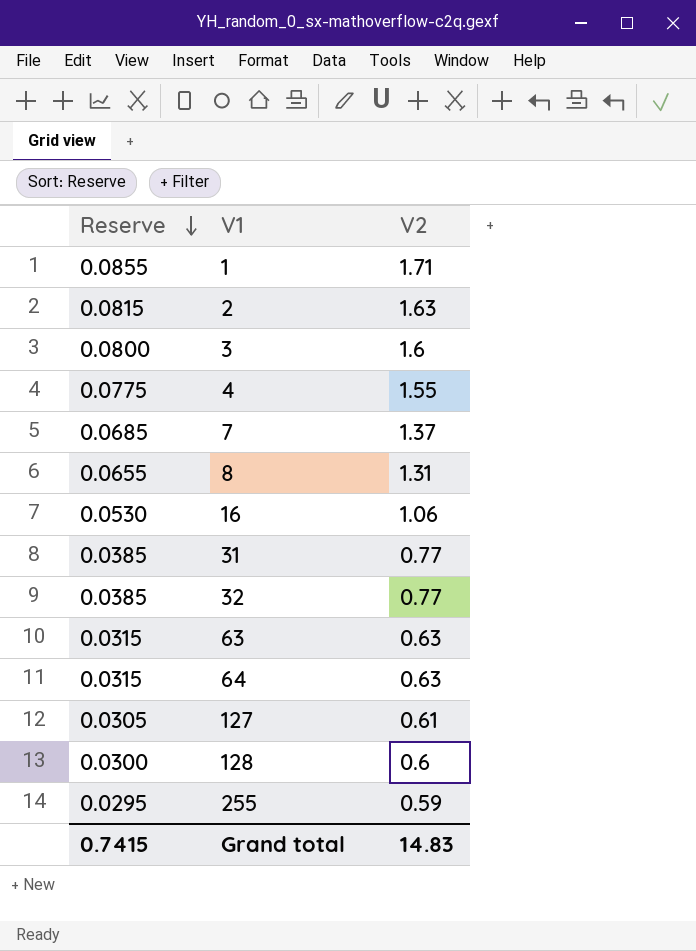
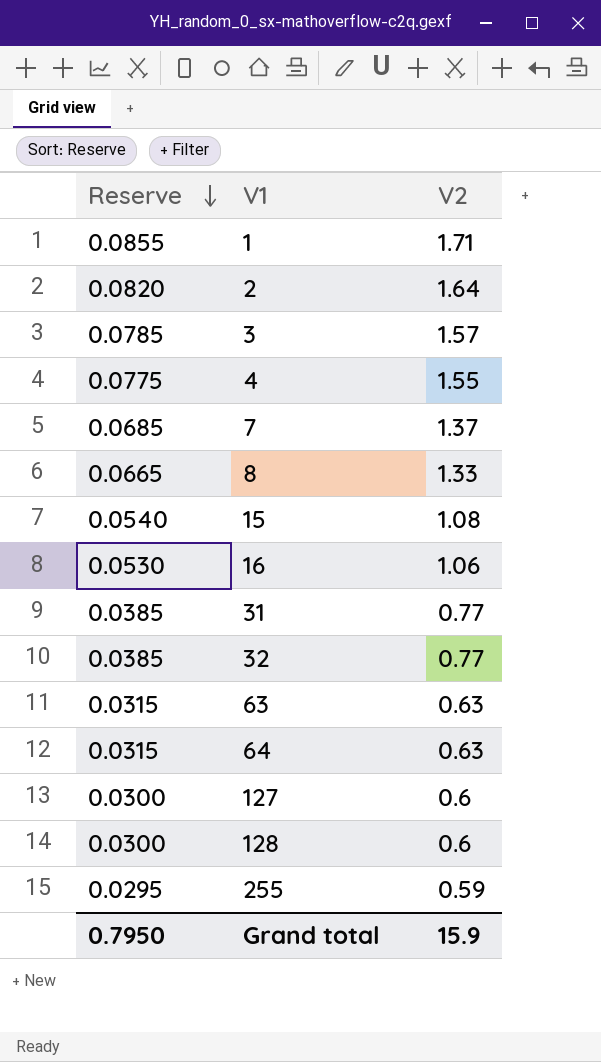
2 | Reserve: 0.0815 -> 0.0820
2 | V2: 1.63 -> 1.64
3 | Reserve: 0.0800 -> 0.0785
3 | V2: 1.6 -> 1.57
8 | Reserve: 0.0655 -> 0.0665
8 | V2: 1.31 -> 1.33
row 15: none -> 0.0540 | 1.08
127 | Reserve: 0.0305 -> 0.0300
127 | V2: 0.61 -> 0.6
Grand total | Reserve: 0.7415 -> 0.7950
Grand total | V2: 14.83 -> 15.9

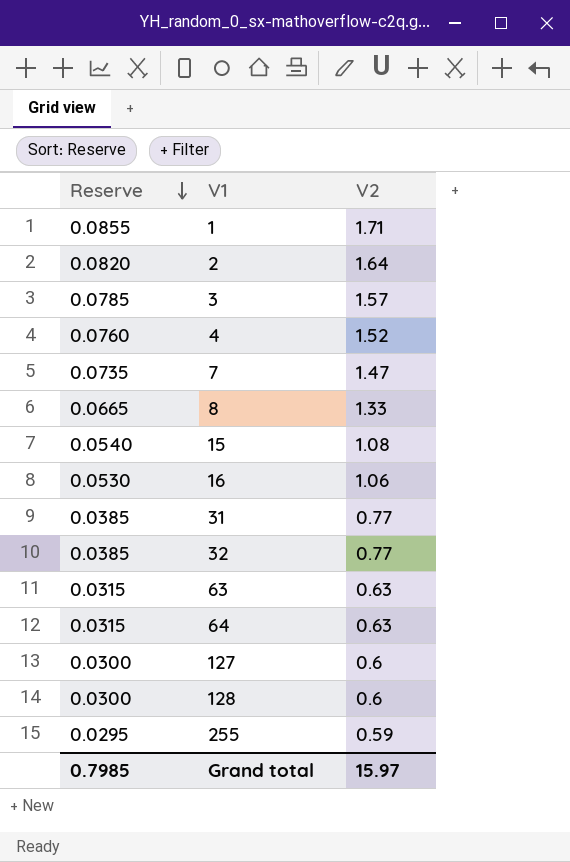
4 | Reserve: 0.0775 -> 0.0760
4 | V2: 1.55 -> 1.52
7 | Reserve: 0.0685 -> 0.0735
7 | V2: 1.37 -> 1.47
Grand total | Reserve: 0.7950 -> 0.7985
Grand total | V2: 15.9 -> 15.97

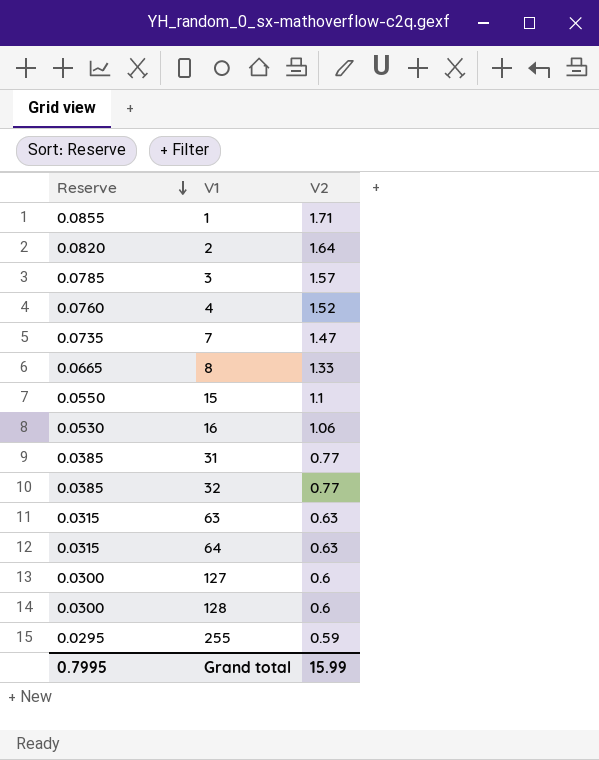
15 | Reserve: 0.0540 -> 0.0550
15 | V2: 1.08 -> 1.1
Grand total | Reserve: 0.7985 -> 0.7995
Grand total | V2: 15.97 -> 15.99

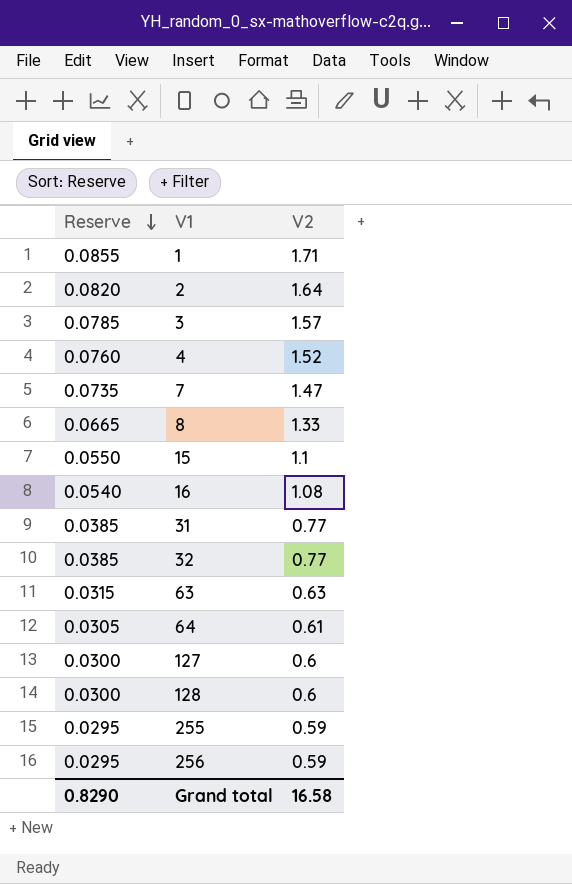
16 | Reserve: 0.0530 -> 0.0540
16 | V2: 1.06 -> 1.08
64 | Reserve: 0.0315 -> 0.0305
64 | V2: 0.63 -> 0.61
row 256: none -> 0.0295 | 0.59
Grand total | Reserve: 0.7995 -> 0.8290
Grand total | V2: 15.99 -> 16.58

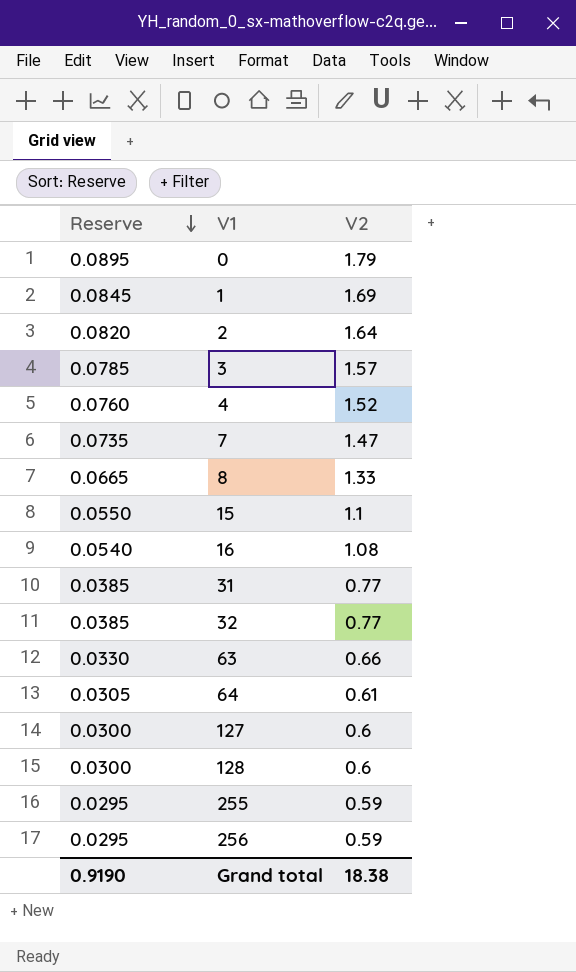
row 0: none -> 0.0895 | 1.79
1 | Reserve: 0.0855 -> 0.0845
1 | V2: 1.71 -> 1.69
63 | Reserve: 0.0315 -> 0.0330
63 | V2: 0.63 -> 0.66
Grand total | Reserve: 0.8290 -> 0.9190
Grand total | V2: 16.58 -> 18.38

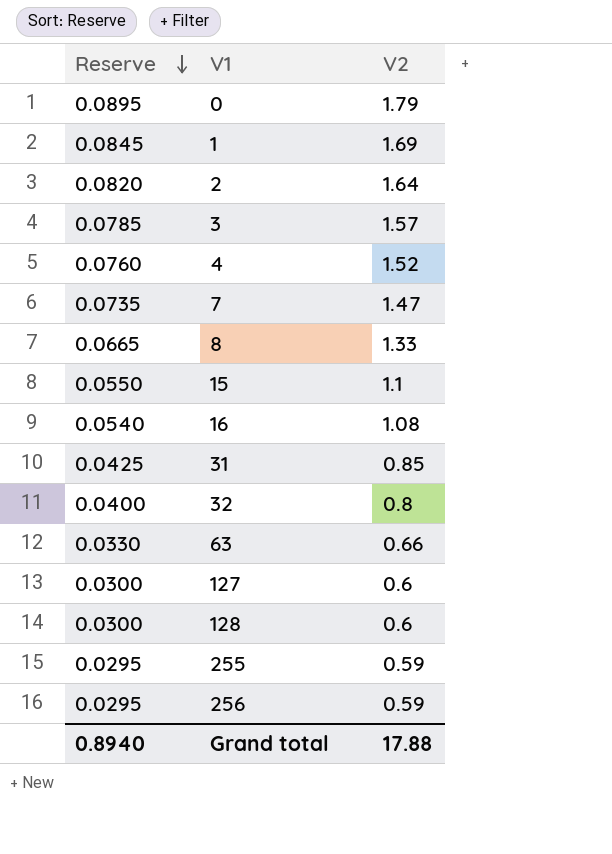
row 64: 0.0305 | 0.61 -> none
31 | Reserve: 0.0385 -> 0.0425
31 | V2: 0.77 -> 0.85
32 | Reserve: 0.0385 -> 0.0400
32 | V2: 0.77 -> 0.8
Grand total | Reserve: 0.9190 -> 0.8940
Grand total | V2: 18.38 -> 17.88

